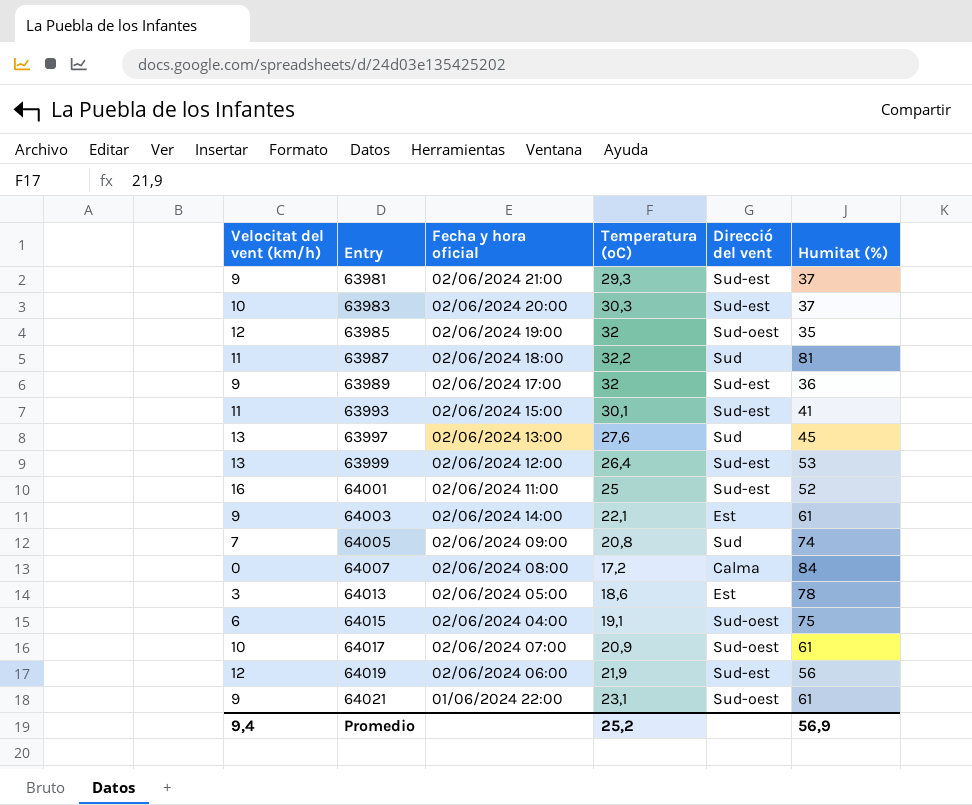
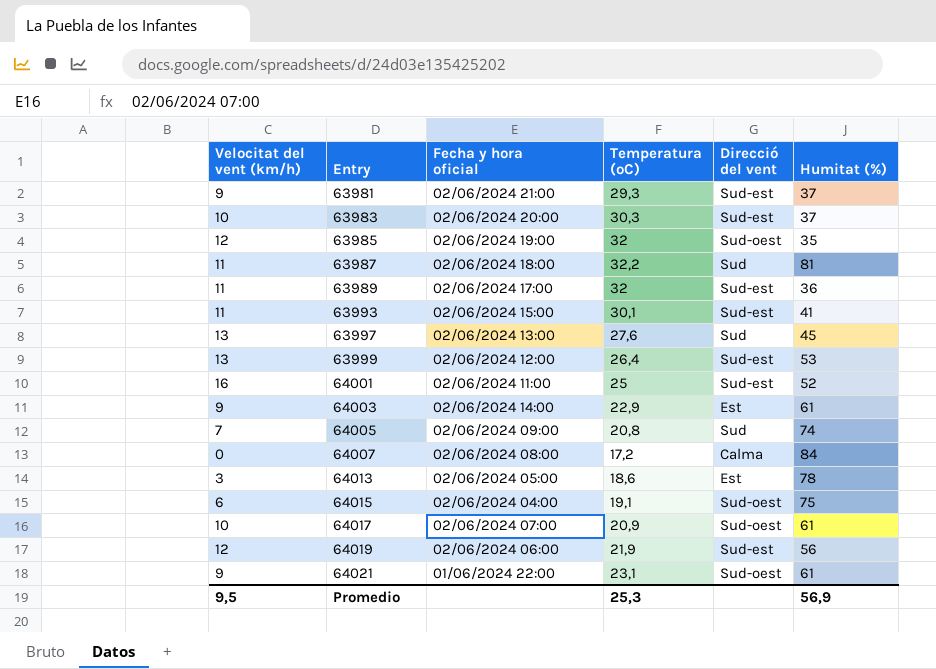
63989 | Velocitat del vent (km/h): 9 -> 11
64003 | Temperatura (ºC): 22,1 -> 22,9
Promedio | Velocitat del vent (km/h): 9,4 -> 9,5
Promedio | Temperatura (ºC): 25,2 -> 25,3

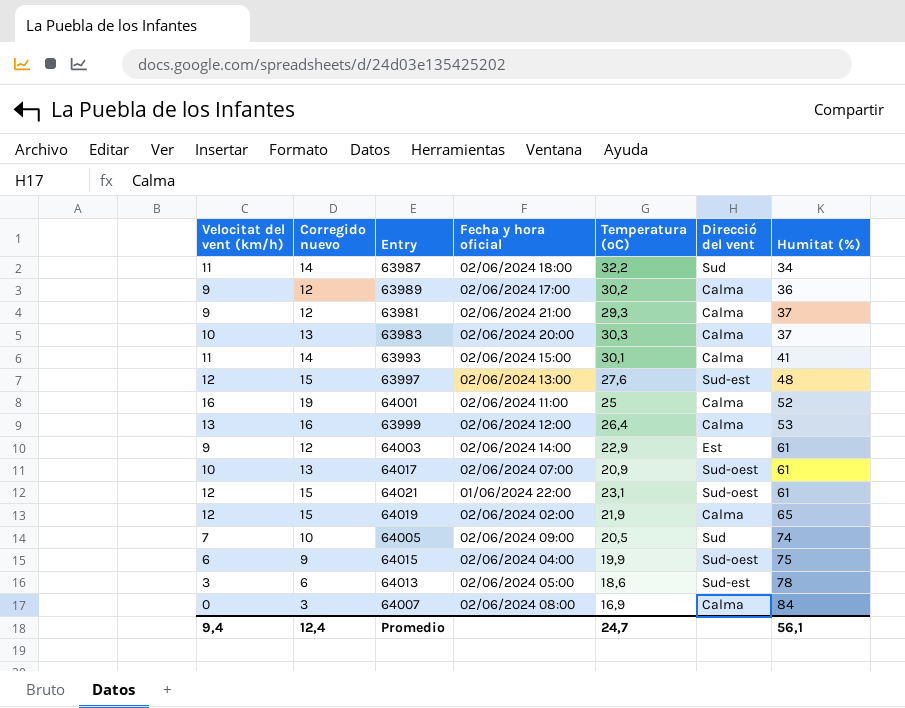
row order: Entry ascending -> Humitat (%) ascending
column Corregido nuevo | formula: none -> [Velocitat del vent (km/h)] + 3
row 63985: 12 | 02/06/2024 19:00 | 32 | Sud-oest | 35 -> none
63987 | Humitat (%): 81 -> 34
63989 | Velocitat del vent (km/h): 11 -> 9
63989 | Temperatura (ºC): 32 -> 30,2
63989 | Direcció del vent: Sud-est -> Calma
63981 | Direcció del vent: Sud-est -> Calma
63983 | Direcció del vent: Sud-est -> Calma
63993 | Direcció del vent: Sud-est -> Calma
63997 | Velocitat del vent (km/h): 13 -> 12
63997 | Direcció del vent: Sud -> Sud-est
63997 | Humitat (%): 45 -> 48
64001 | Direcció del vent: Sud-est -> Calma
63999 | Direcció del vent: Sud-est -> Calma
64021 | Velocitat del vent (km/h): 9 -> 12
64019 | Fecha y hora oficial: 02/06/2024 06:00 -> 02/06/2024 02:00
64019 | Direcció del vent: Sud-est -> Calma
64019 | Humitat (%): 56 -> 65
64005 | Temperatura (ºC): 20,8 -> 20,5
64015 | Temperatura (ºC): 19,1 -> 19,9
64013 | Direcció del vent: Est -> Sud-est
64007 | Temperatura (ºC): 17,2 -> 16,9
Promedio | Velocitat del vent (km/h): 9,5 -> 9,4
Promedio | Temperatura (ºC): 25,3 -> 24,7
Promedio | Humitat (%): 56,9 -> 56,1

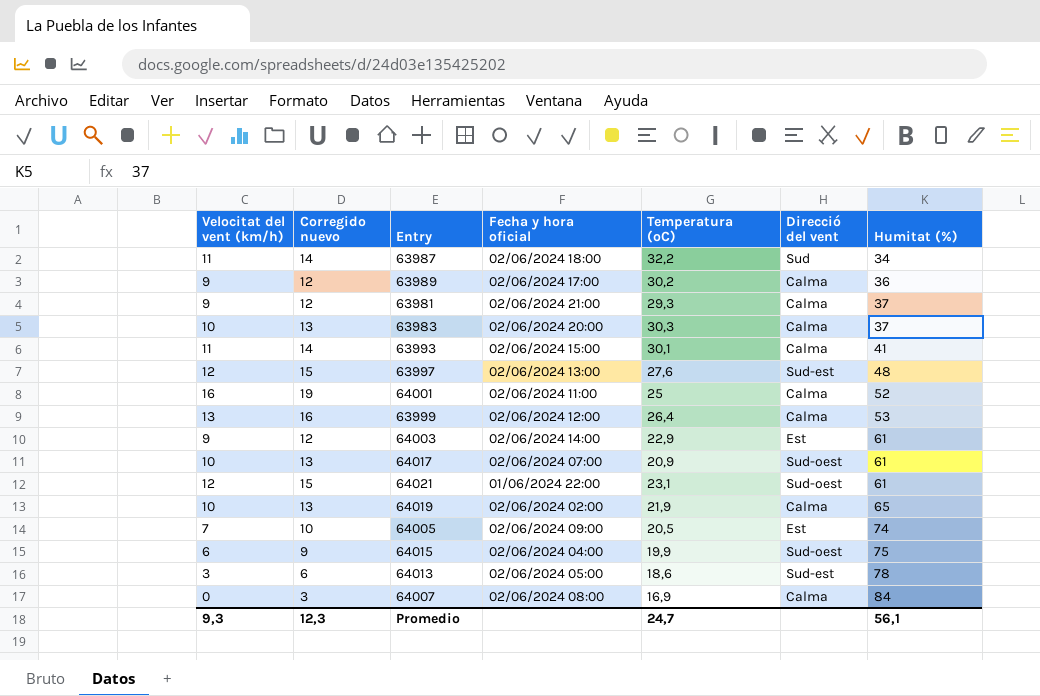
64019 | Velocitat del vent (km/h): 12 -> 10
64019 | Corregido nuevo: 15 -> 13
64005 | Direcció del vent: Sud -> Est
Promedio | Velocitat del vent (km/h): 9,4 -> 9,3
Promedio | Corregido nuevo: 12,4 -> 12,3

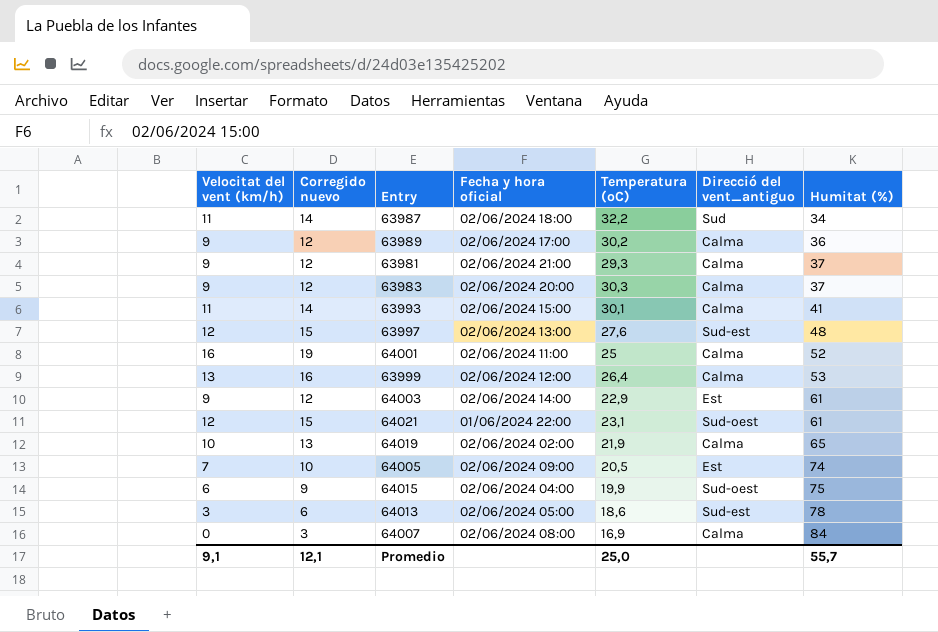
column name: Direcció del vent -> Direcció del vent_antiguo
row 64017: 10 | 13 | 02/06/2024 07:00 | 20,9 | Sud-oest | 61 -> none
63983 | Velocitat del vent (km/h): 10 -> 9
63983 | Corregido nuevo: 13 -> 12
Promedio | Velocitat del vent (km/h): 9,3 -> 9,1
Promedio | Corregido nuevo: 12,3 -> 12,1
Promedio | Temperatura (ºC): 24,7 -> 25,0
Promedio | Humitat (%): 56,1 -> 55,7

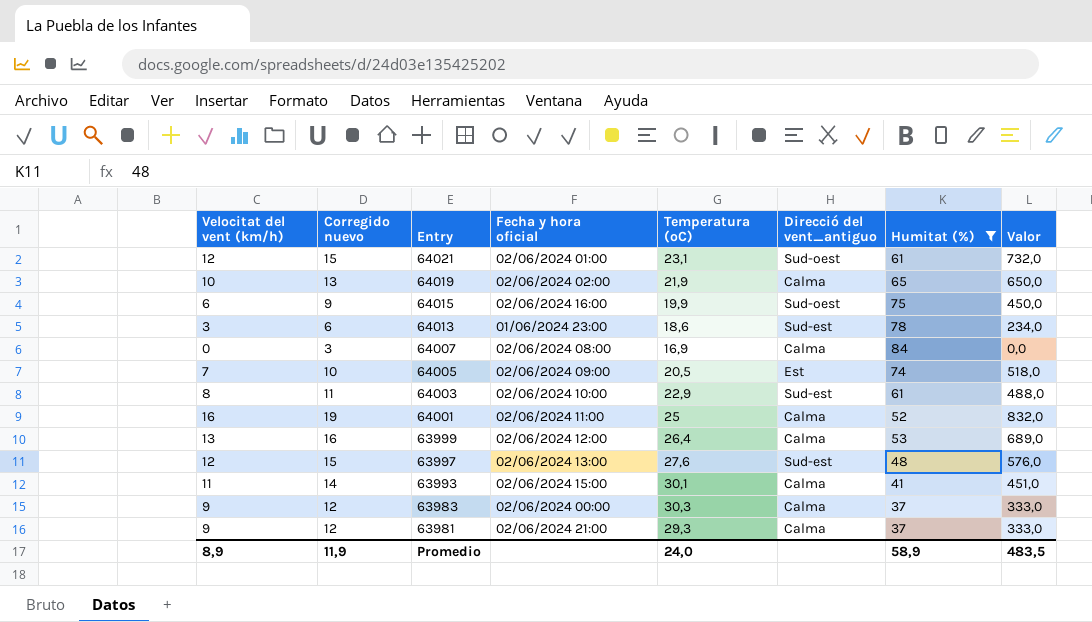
filter: none -> Humitat (%) >= 37
row order: Humitat (%) ascending -> Entry descending
column Valor | formula: none -> [Velocitat del vent (km/h)] * [Humitat (%)]
64021 | Fecha y hora oficial: 01/06/2024 22:00 -> 02/06/2024 01:00
64015 | Fecha y hora oficial: 02/06/2024 04:00 -> 02/06/2024 16:00
64013 | Fecha y hora oficial: 02/06/2024 05:00 -> 01/06/2024 23:00
64003 | Velocitat del vent (km/h): 9 -> 8
64003 | Corregido nuevo: 12 -> 11
64003 | Fecha y hora oficial: 02/06/2024 14:00 -> 02/06/2024 10:00
64003 | Direcció del vent_antiguo: Est -> Sud-est
63983 | Fecha y hora oficial: 02/06/2024 20:00 -> 02/06/2024 00:00
Promedio | Velocitat del vent (km/h): 9,1 -> 8,9
Promedio | Corregido nuevo: 12,1 -> 11,9
Promedio | Temperatura (ºC): 25,0 -> 24,0
Promedio | Humitat (%): 55,7 -> 58,9

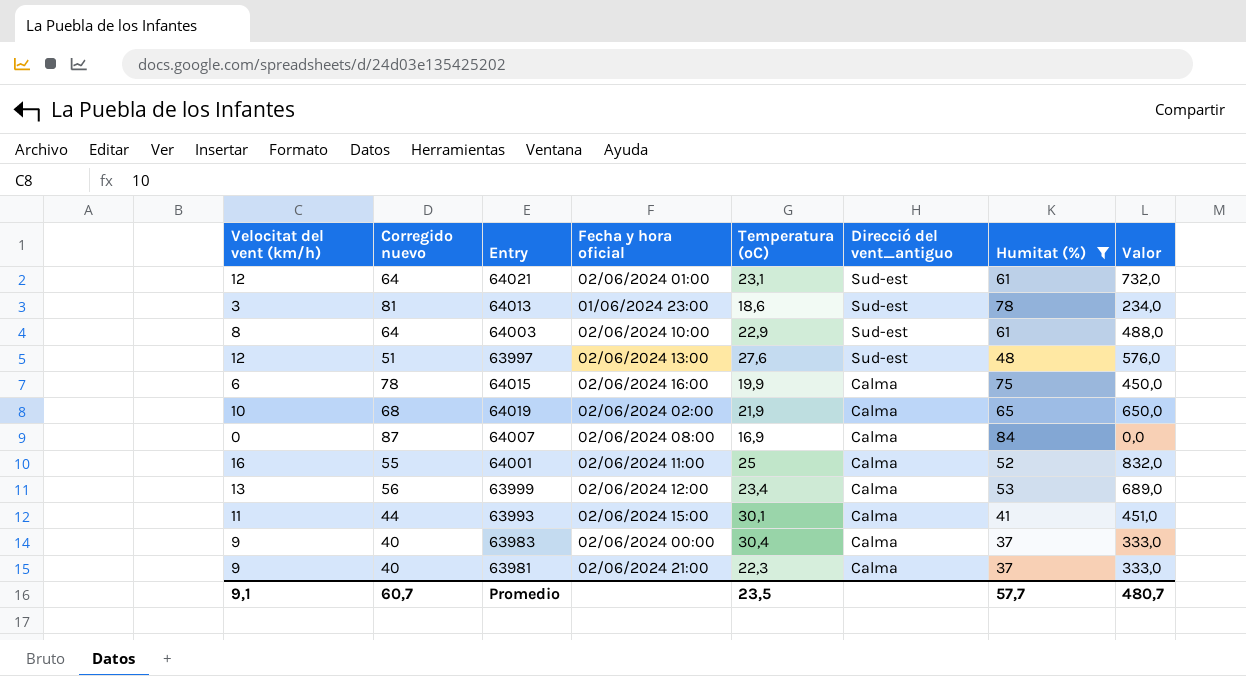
row order: Entry descending -> Direcció del vent_antiguo descending
column Corregido nuevo | formula: [Velocitat del vent (km/h)] + 3 -> [Humitat (%)] + 3
row 64005: 7 | 10 | 02/06/2024 09:00 | 20,5 | Est | 74 | 518,0 -> none
64021 | Direcció del vent_antiguo: Sud-oest -> Sud-est
64015 | Direcció del vent_antiguo: Sud-oest -> Calma
63999 | Temperatura (ºC): 26,4 -> 23,4
63983 | Temperatura (ºC): 30,3 -> 30,4
63981 | Temperatura (ºC): 29,3 -> 22,3
Promedio | Velocitat del vent (km/h): 8,9 -> 9,1
Promedio | Corregido nuevo: 11,9 -> 60,7
Promedio | Temperatura (ºC): 24,0 -> 23,5
Promedio | Humitat (%): 58,9 -> 57,7
Promedio | Valor: 483,5 -> 480,7

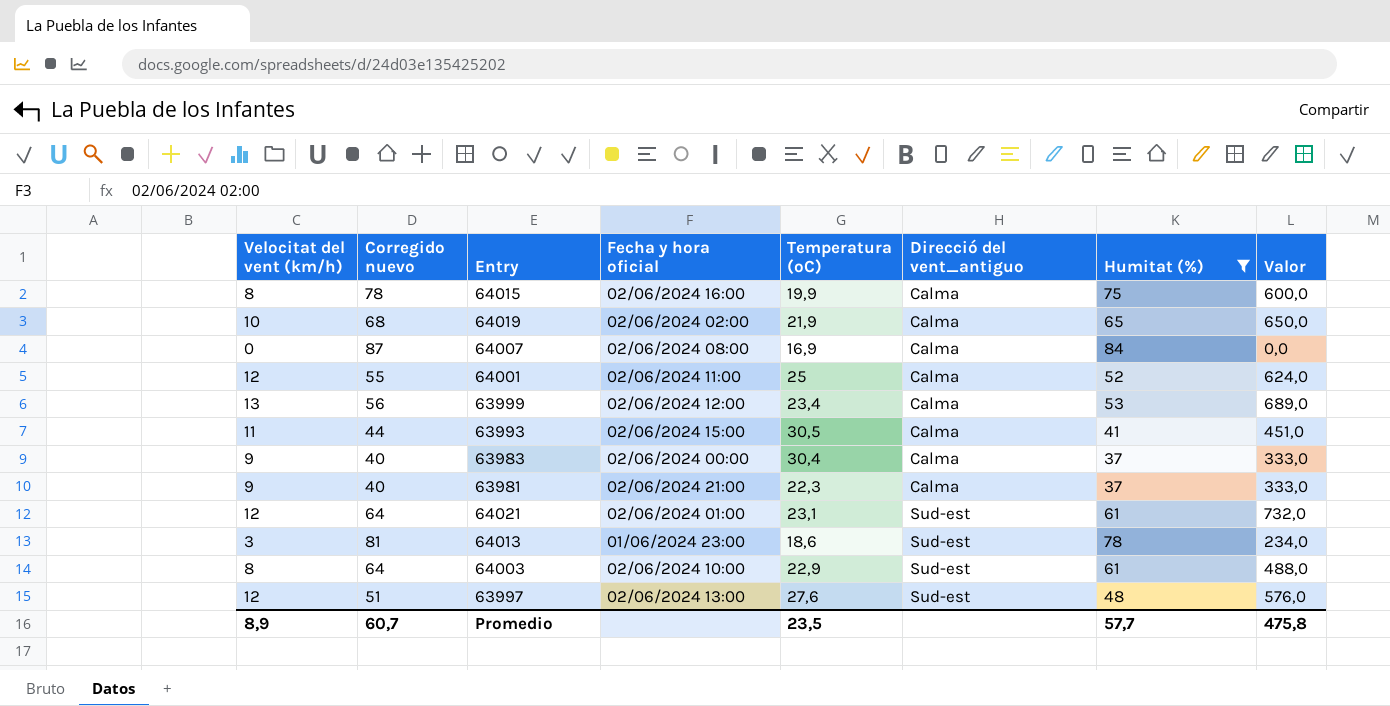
row order: Direcció del vent_antiguo descending -> Direcció del vent_antiguo ascending
64015 | Velocitat del vent (km/h): 6 -> 8
64015 | Valor: 450,0 -> 600,0
64001 | Velocitat del vent (km/h): 16 -> 12
64001 | Valor: 832,0 -> 624,0
63993 | Temperatura (ºC): 30,1 -> 30,5
Promedio | Velocitat del vent (km/h): 9,1 -> 8,9
Promedio | Valor: 480,7 -> 475,8

